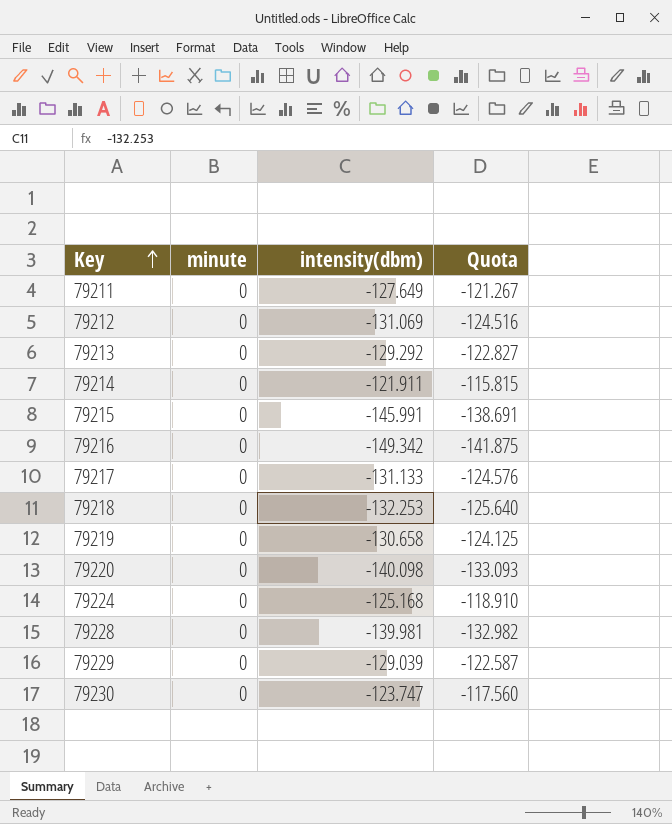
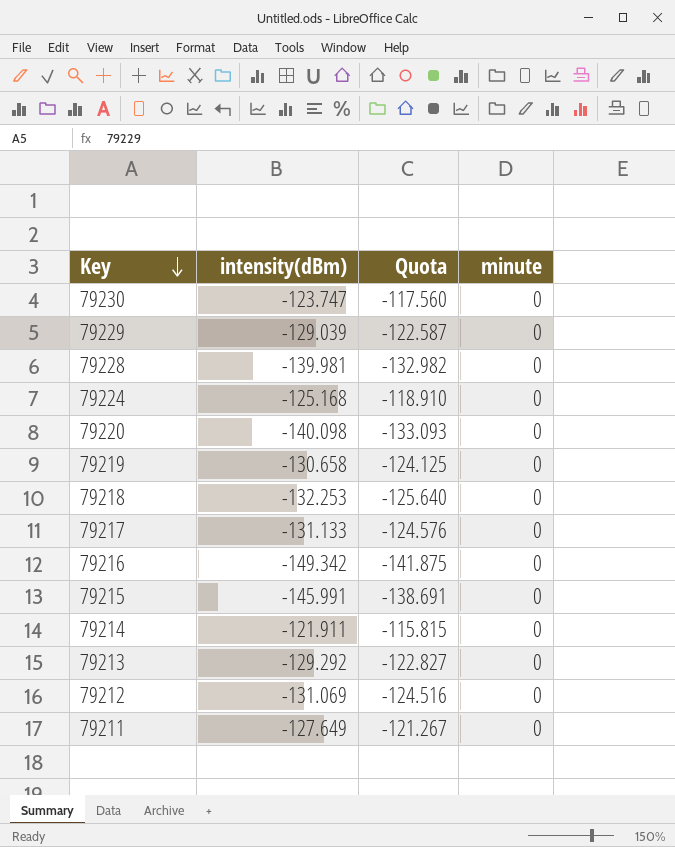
row order: Key ascending -> Key descending
column name: intensity(dbm) -> intensity(dBm)
column minute | position: 2 -> 4

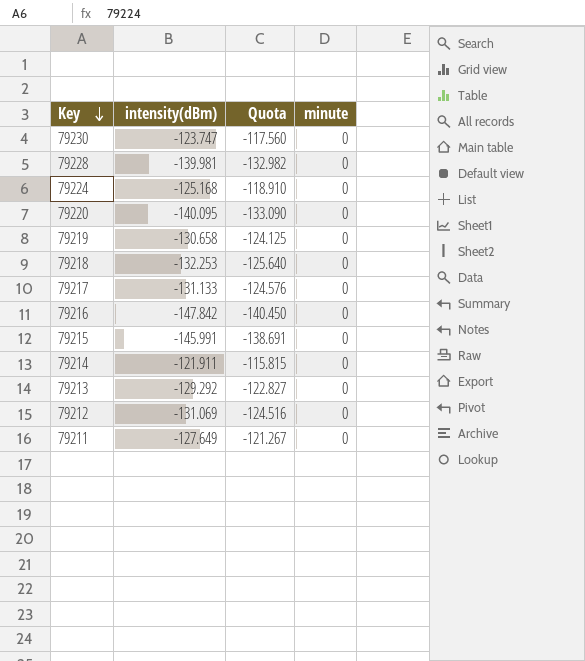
row 79229: -129.039 | -122.587 | 0 -> none
79220 | intensity(dBm): -140.098 -> -140.095
79220 | Quota: -133.093 -> -133.090
79216 | intensity(dBm): -149.342 -> -147.842
79216 | Quota: -141.875 -> -140.450

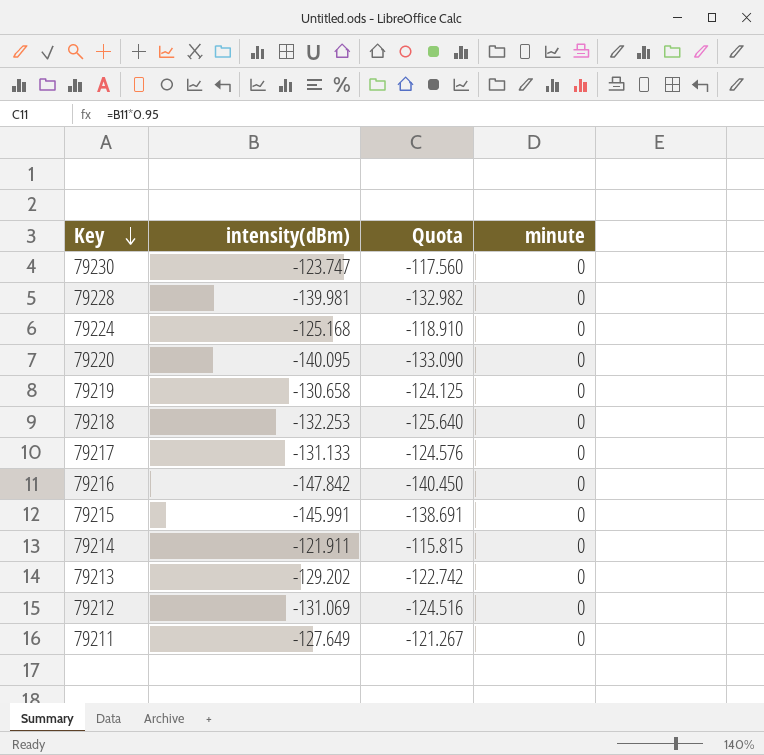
79213 | intensity(dBm): -129.292 -> -129.202
79213 | Quota: -122.827 -> -122.742

